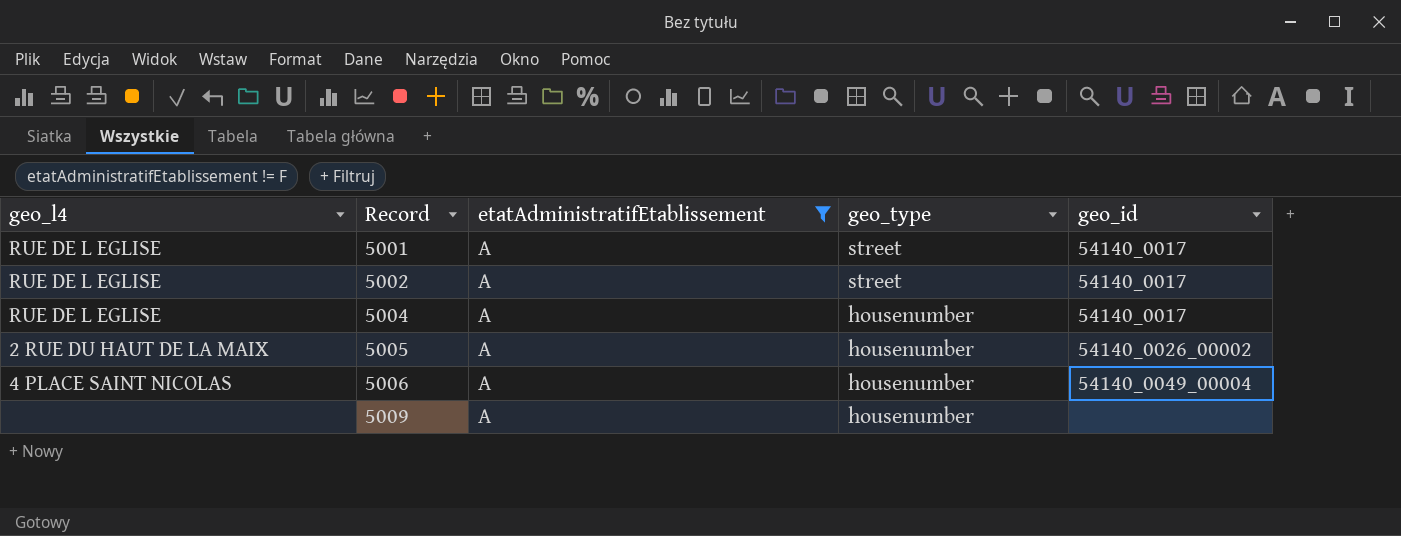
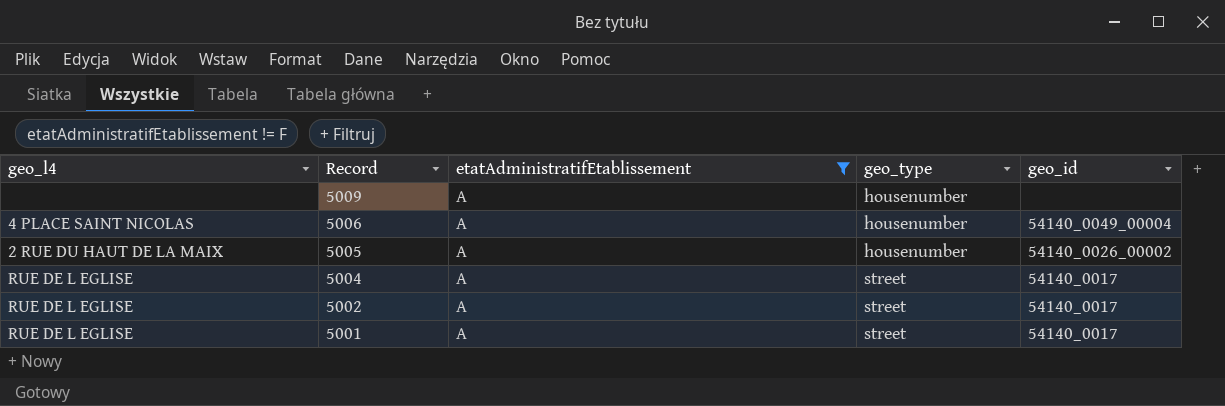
row order: Record ascending -> Record descending
5004 | geo_type: housenumber -> street

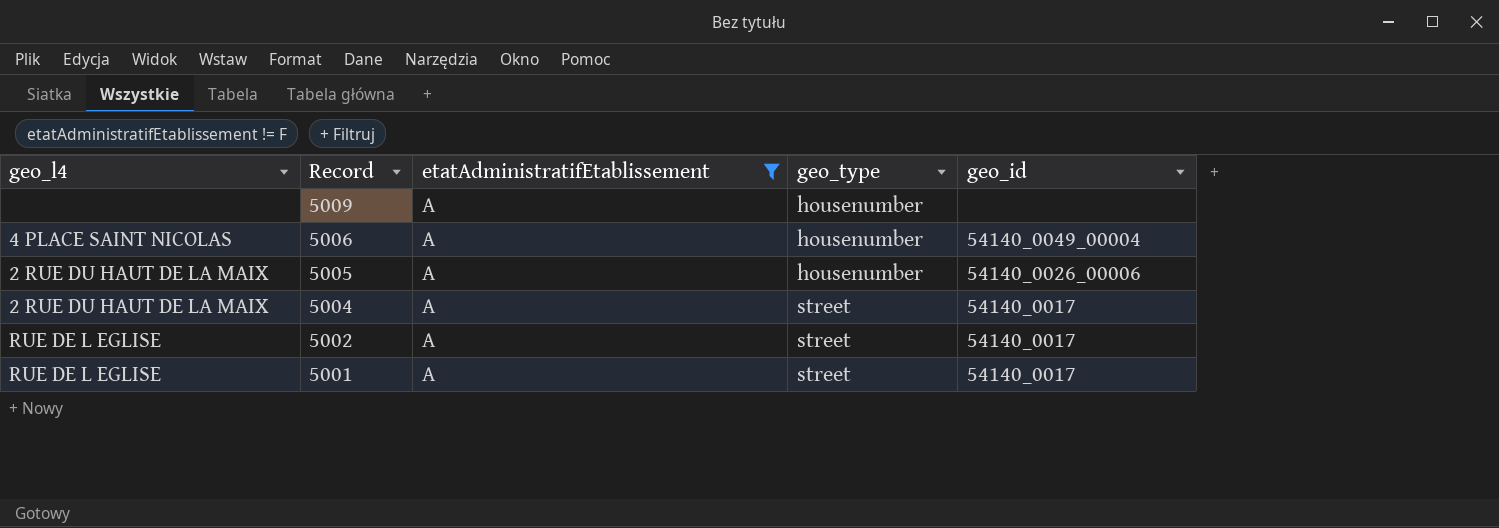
5005 | geo_id: 54140_0026_00002 -> 54140_0026_00006
5004 | geo_l4: RUE DE L EGLISE -> 2 RUE DU HAUT DE LA MAIX

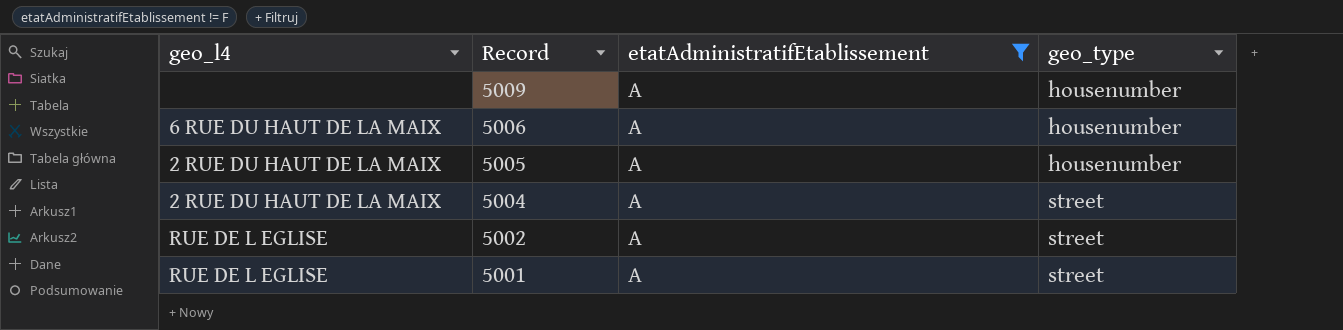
column geo_id | position: 5 -> none
5006 | geo_l4: 4 PLACE SAINT NICOLAS -> 6 RUE DU HAUT DE LA MAIX

